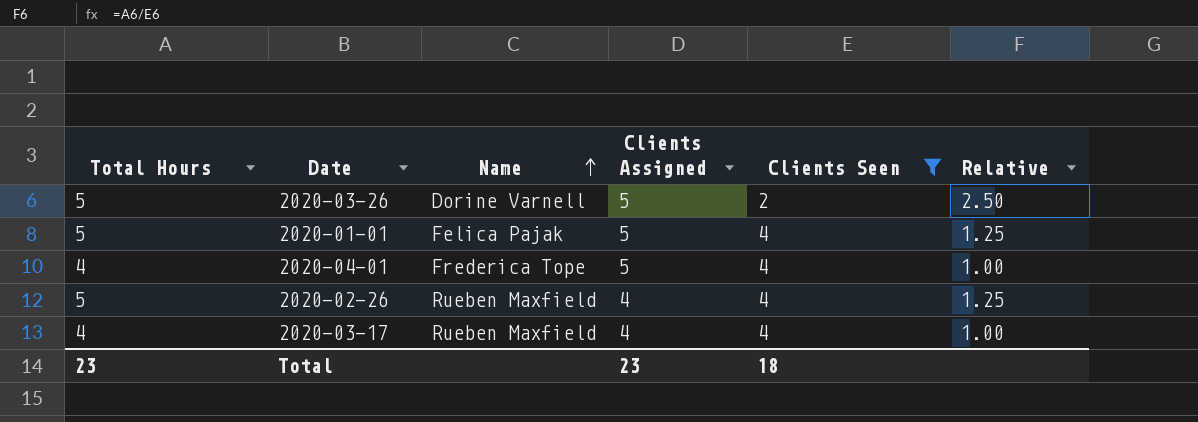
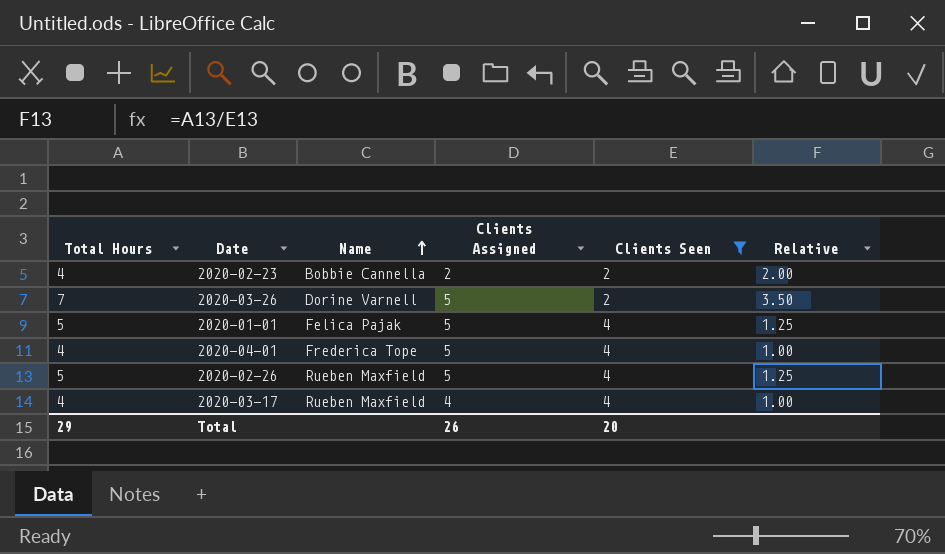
row 2020-02-23: none -> 4 | Bobbie Cannella | 2 | 2 | 2.00
2020-03-26 | Total Hours: 5 -> 7
2020-03-26 | Relative: 2.50 -> 3.50
2020-02-26 | Clients Assigned: 4 -> 5
Total | Total Hours: 23 -> 29
Total | Clients Assigned: 23 -> 26
Total | Clients Seen: 18 -> 20

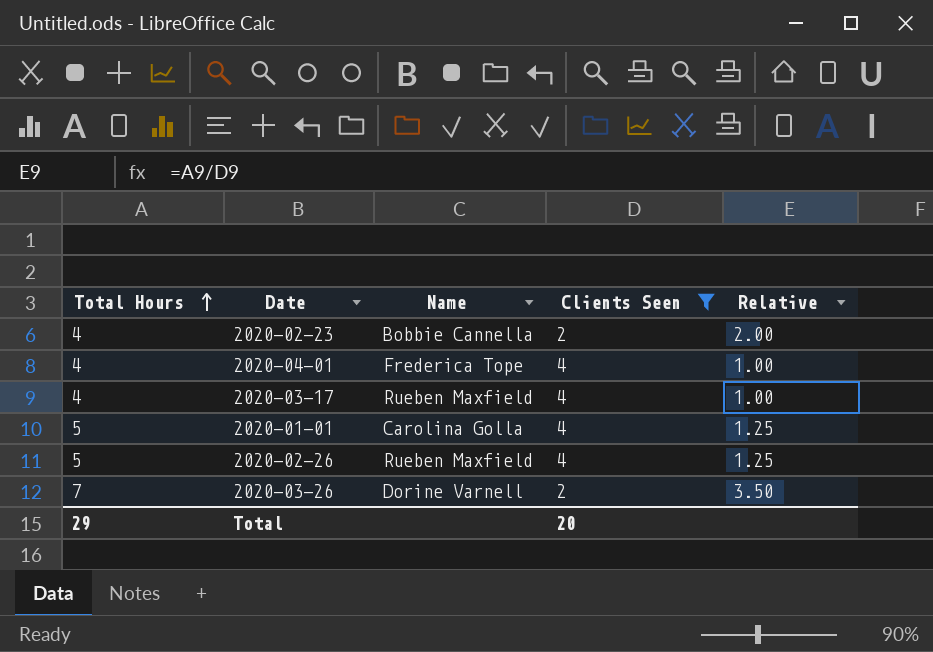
row order: Name ascending -> Total Hours ascending
column Clients Assigned | position: 4 -> none
2020-01-01 | Name: Felica Pajak -> Carolina Golla

